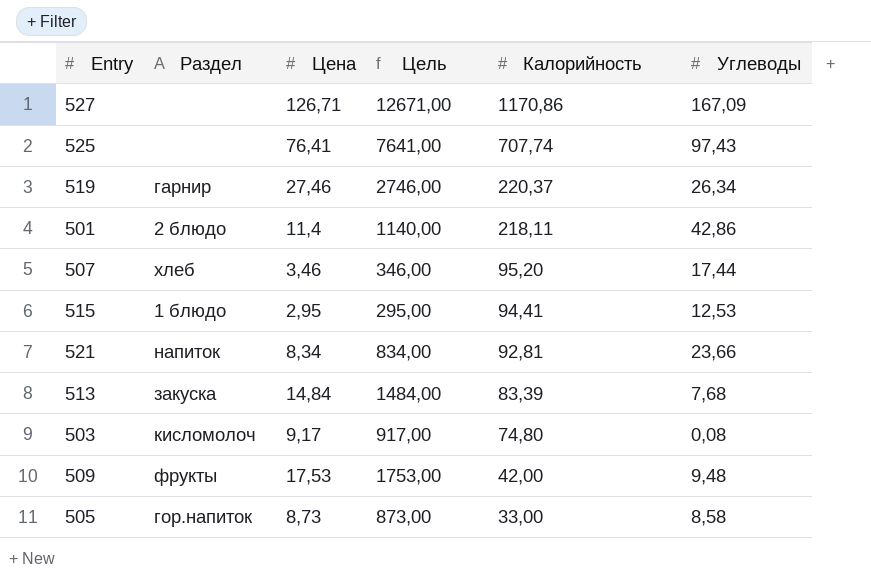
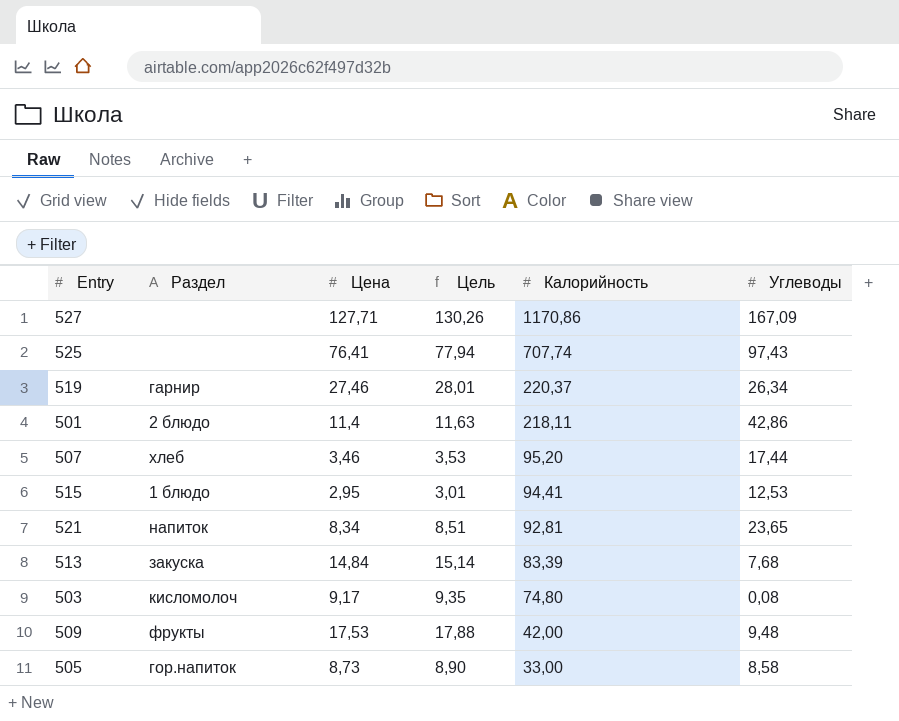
column Цель | formula: [Цена] * 100 -> [Цена] * 1,02
527 | Цена: 126,71 -> 127,71
521 | Углеводы: 23,66 -> 23,65

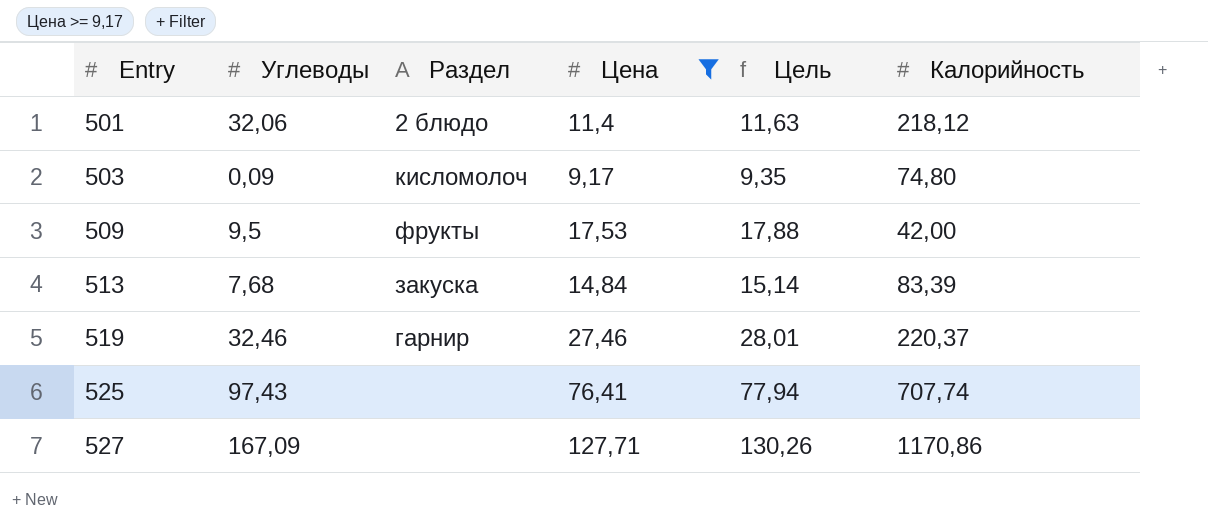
filter: none -> Цена >= 9,17
row order: Калорийность descending -> Entry ascending
column Углеводы | position: 6 -> 2
501 | Углеводы: 42,86 -> 32,06
501 | Калорийность: 218,11 -> 218,12
503 | Углеводы: 0,08 -> 0,09
509 | Углеводы: 9,48 -> 9,5
519 | Углеводы: 26,34 -> 32,46

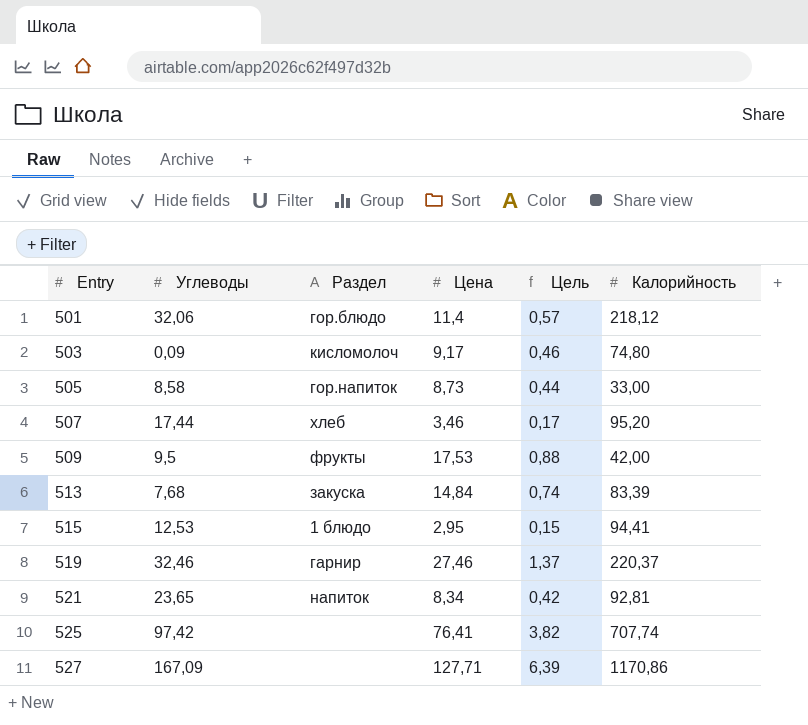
filter: Цена >= 9,17 -> none
column Цель | formula: [Цена] * 1,02 -> [Цена] * 0,05
501 | Раздел: 2 блюдо -> гор.блюдо
525 | Углеводы: 97,43 -> 97,42

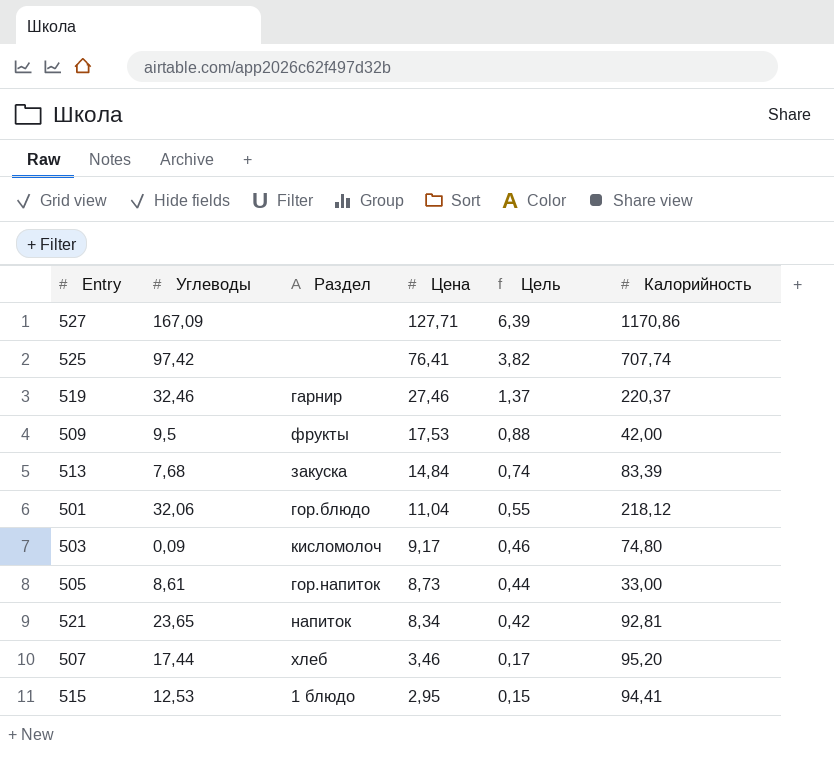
row order: Entry ascending -> Цена descending
501 | Цена: 11,4 -> 11,04
501 | Цель: 0,57 -> 0,55
505 | Углеводы: 8,58 -> 8,61

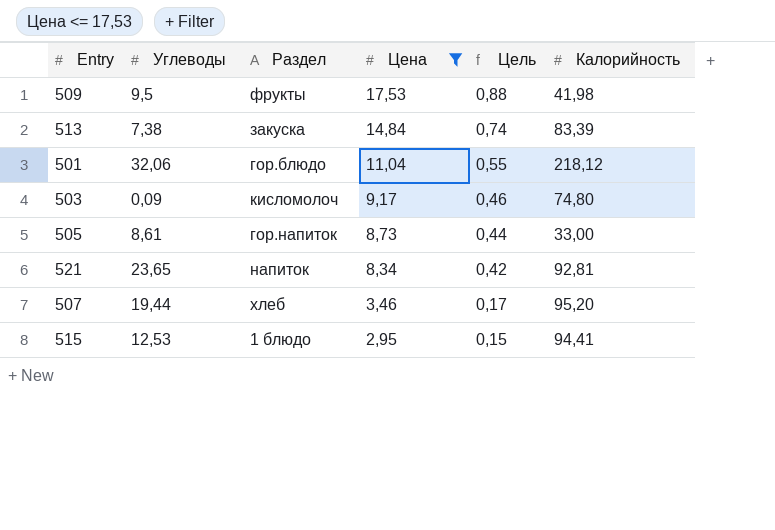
filter: none -> Цена <= 17,53
509 | Калорийность: 42,00 -> 41,98
513 | Углеводы: 7,68 -> 7,38
507 | Углеводы: 17,44 -> 19,44

